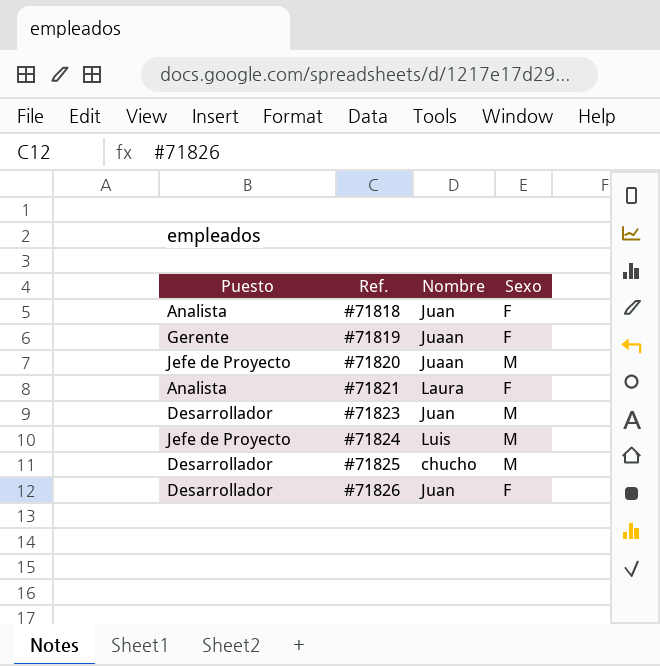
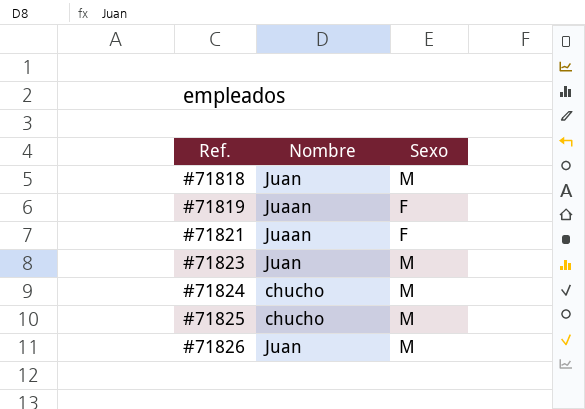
column Puesto | position: 1 -> none
row #71820: Jefe de Proyecto | Juaan | M -> none
#71818 | Sexo: F -> M
#71821 | Nombre: Laura -> Juaan
#71824 | Nombre: Luis -> chucho
#71826 | Sexo: F -> M

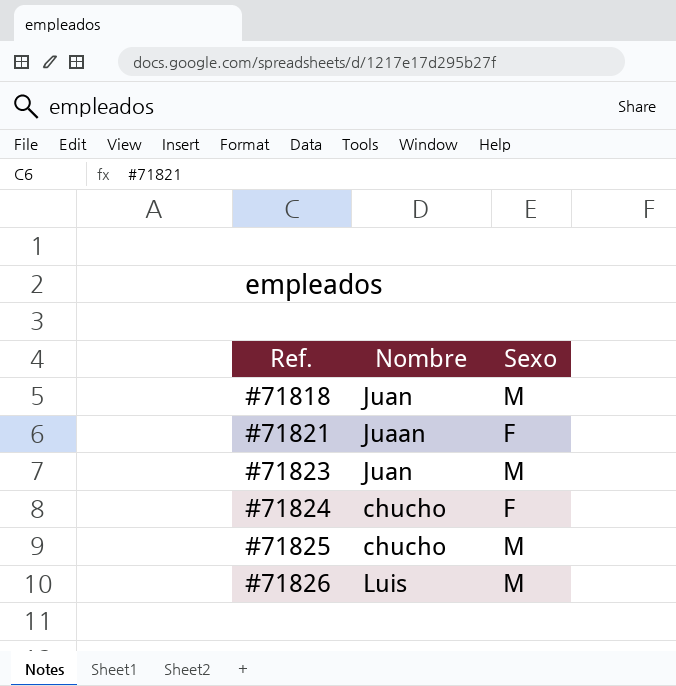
row #71819: Juaan | F -> none
#71824 | Sexo: M -> F
#71826 | Nombre: Juan -> Luis

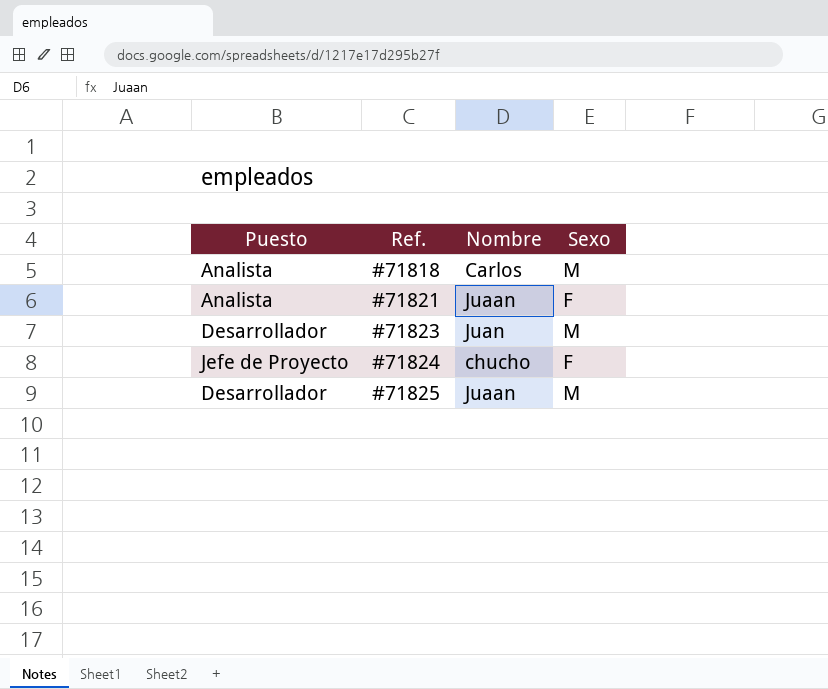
column Puesto | position: none -> 1
row #71826: Luis | M -> none
#71818 | Nombre: Juan -> Carlos
#71825 | Nombre: chucho -> Juaan

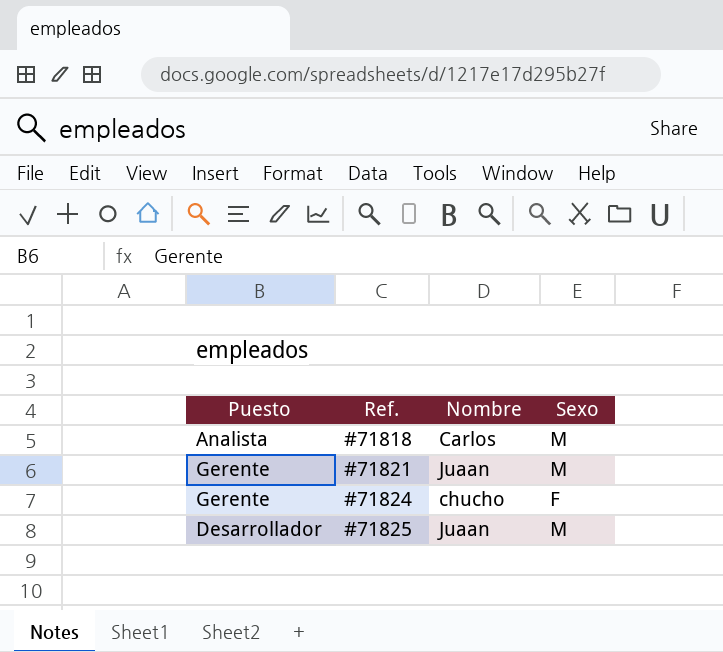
row #71823: Desarrollador | Juan | M -> none
#71821 | Puesto: Analista -> Gerente
#71821 | Sexo: F -> M
#71824 | Puesto: Jefe de Proyecto -> Gerente

